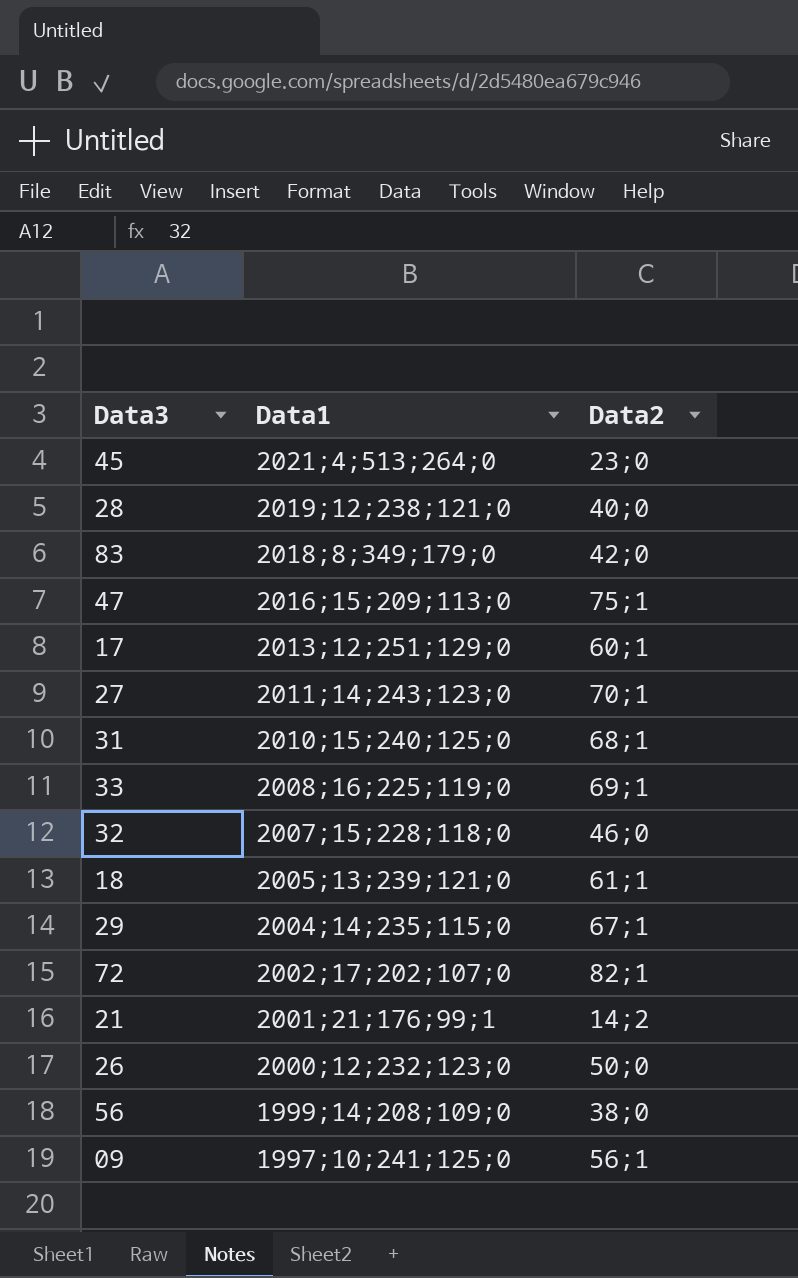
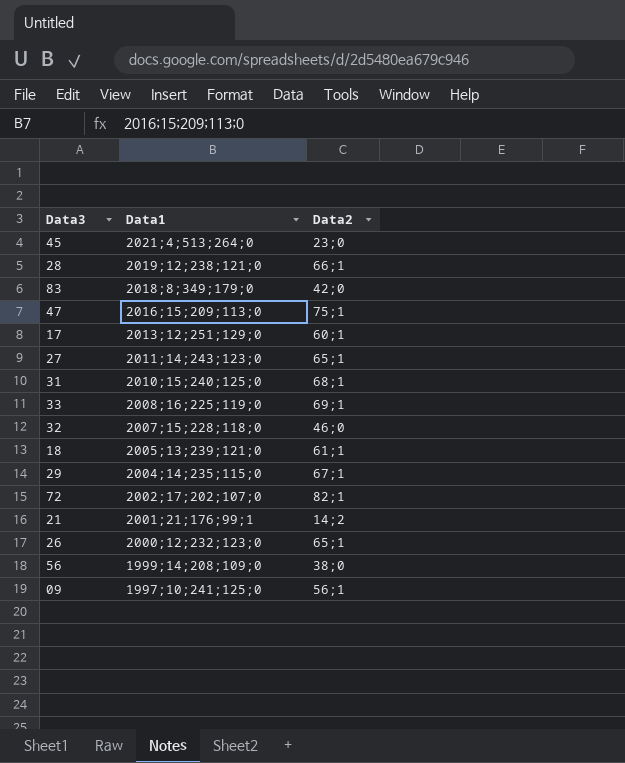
28 | Data2: 40;0 -> 66;1
27 | Data2: 70;1 -> 65;1
26 | Data2: 50;0 -> 65;1

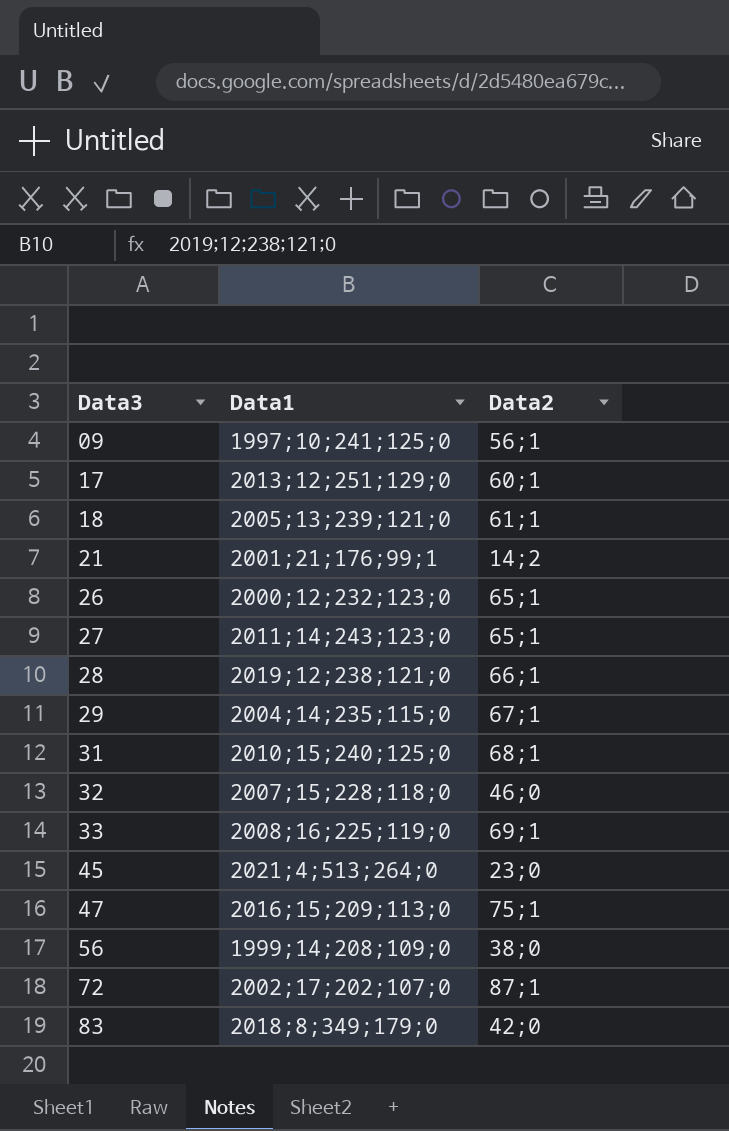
row order: Data1 descending -> Data3 ascending
72 | Data2: 82;1 -> 87;1

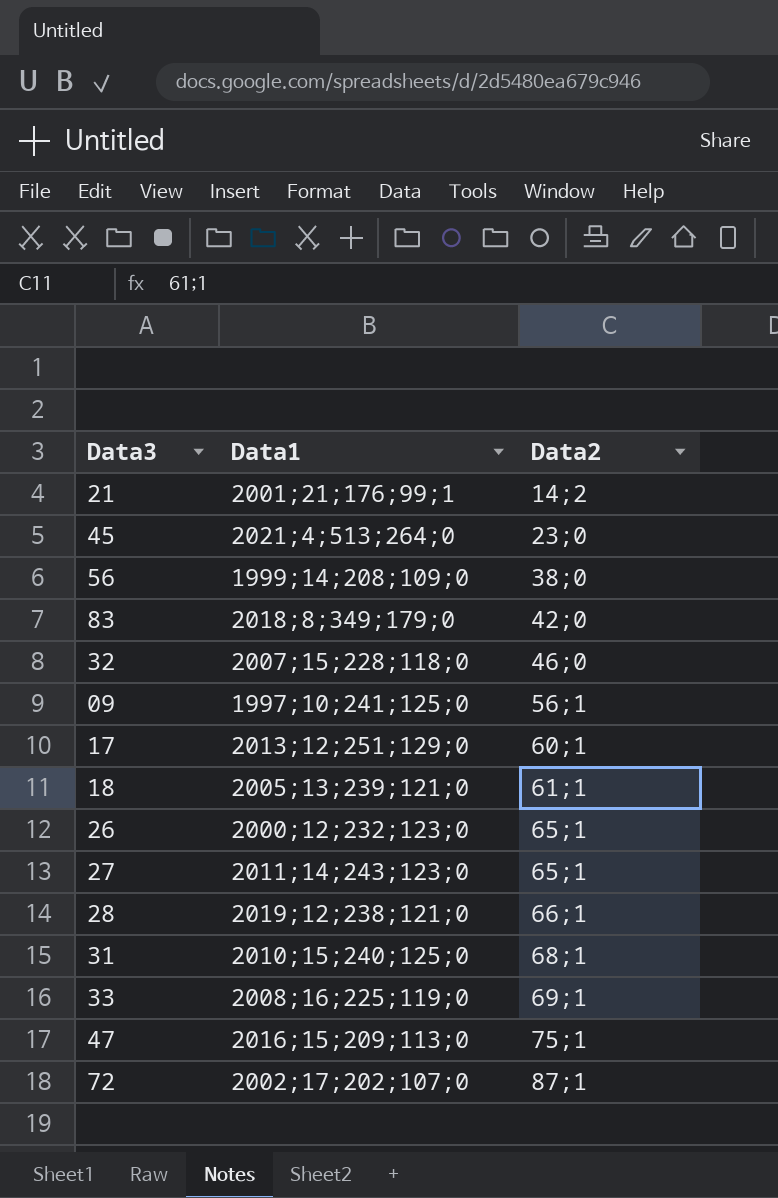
row order: Data3 ascending -> Data2 ascending
row 29: 2004;14;235;115;0 | 67;1 -> none

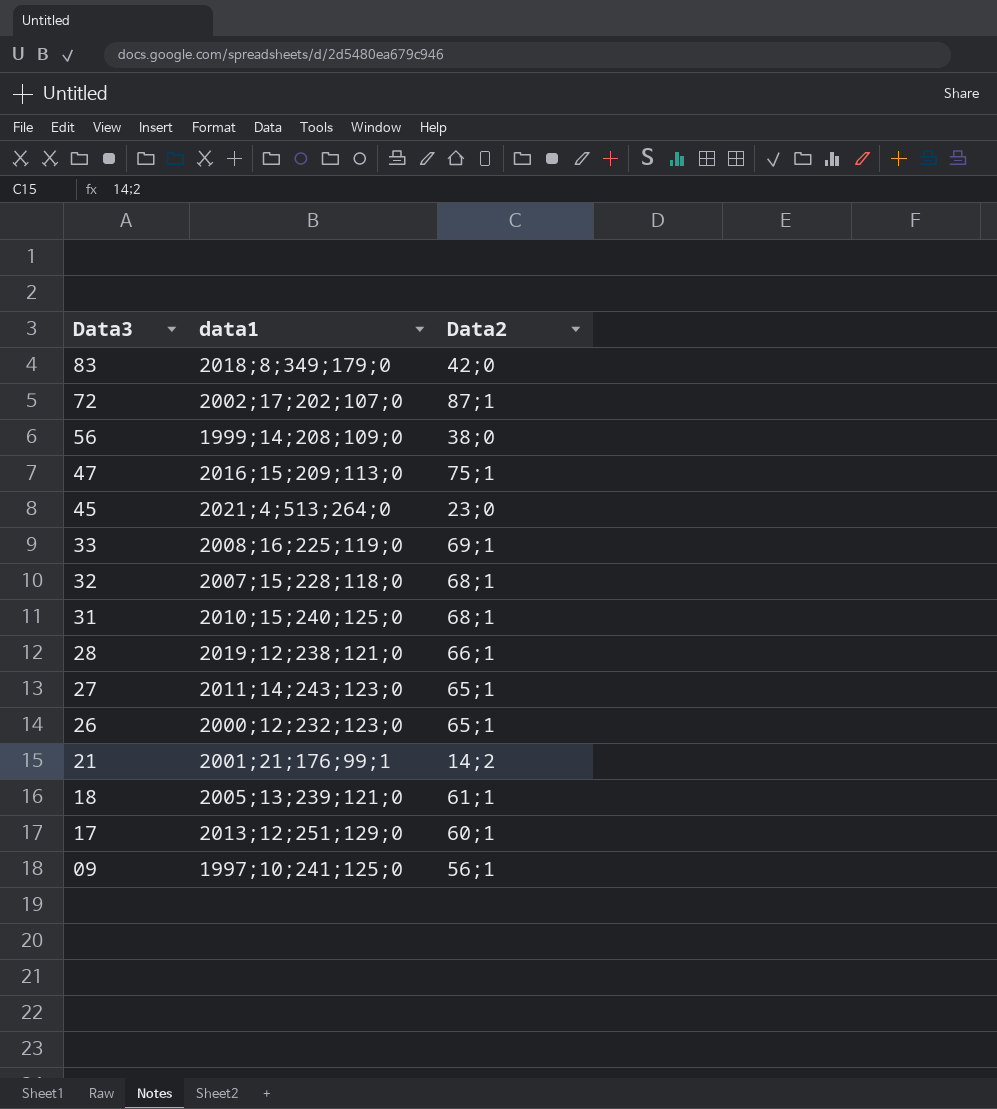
row order: Data2 ascending -> Data3 descending
column name: Data1 -> data1
32 | Data2: 46;0 -> 68;1

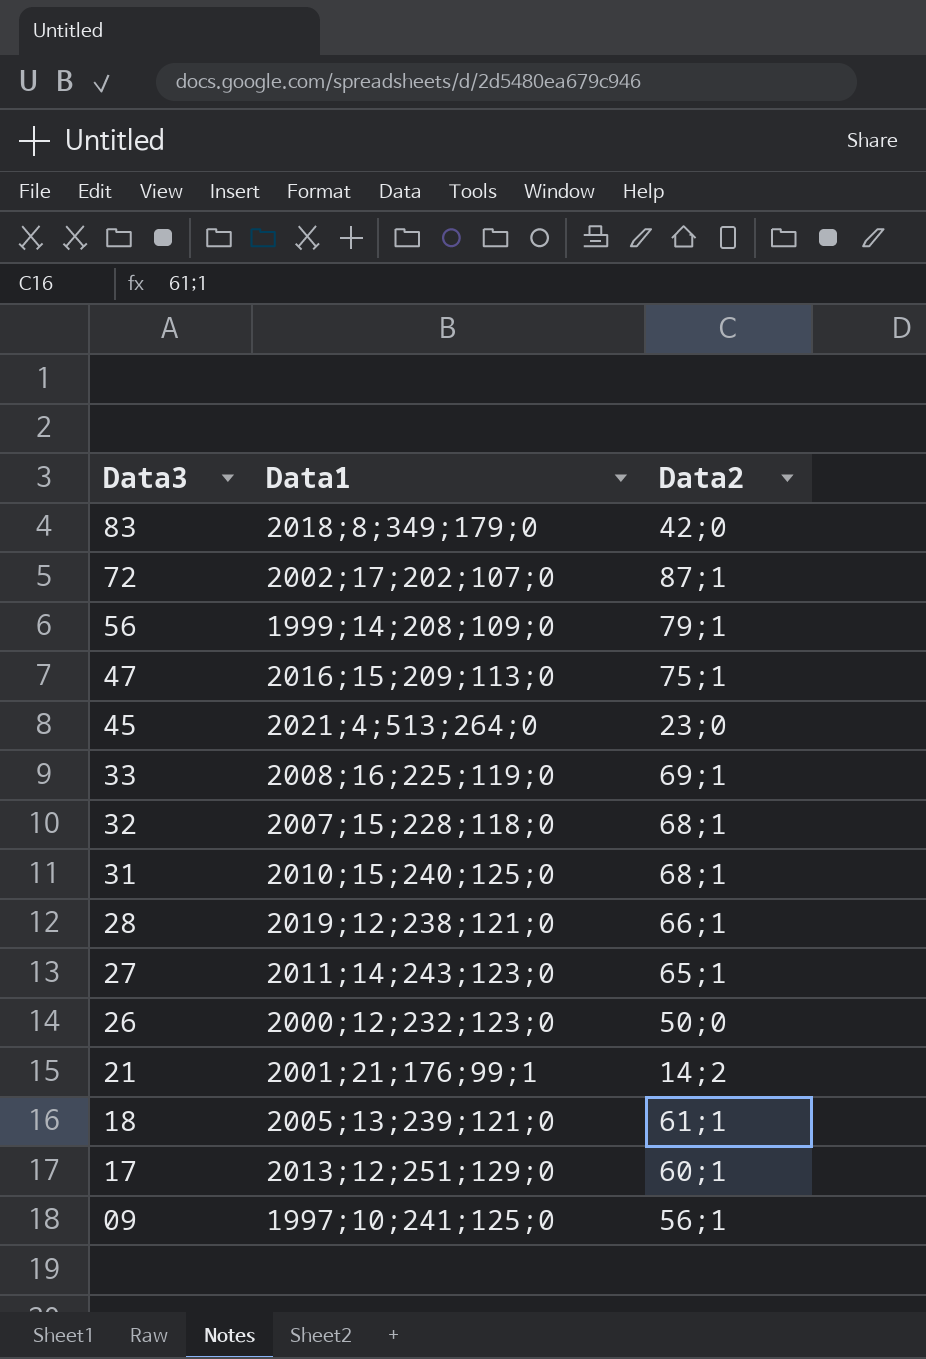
column name: data1 -> Data1
56 | Data2: 38;0 -> 79;1
26 | Data2: 65;1 -> 50;0

